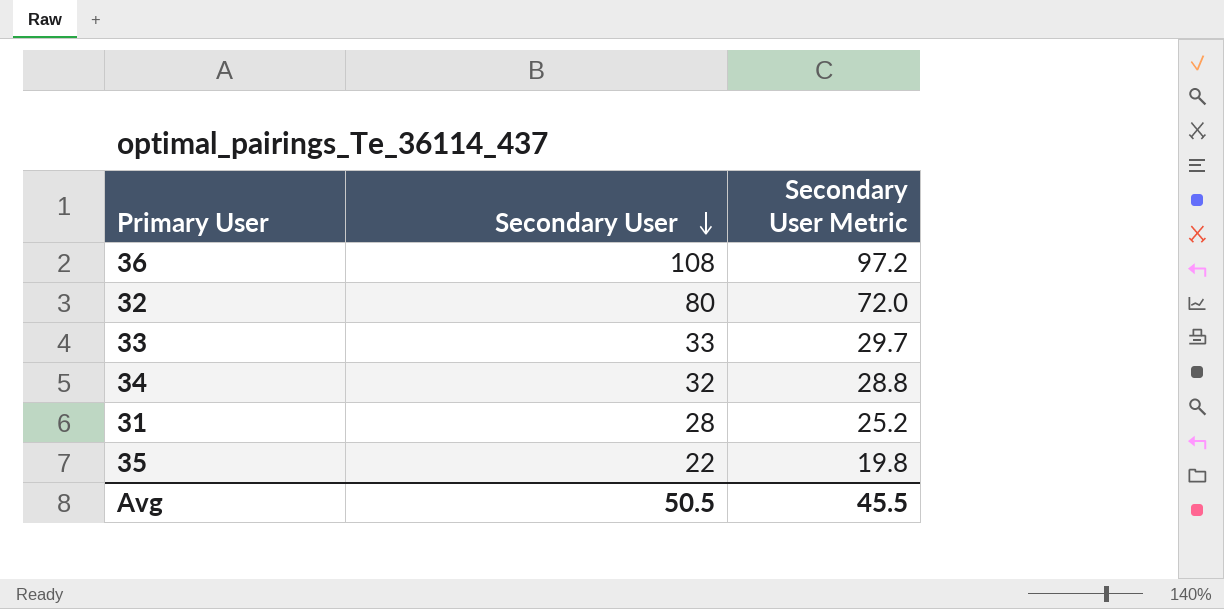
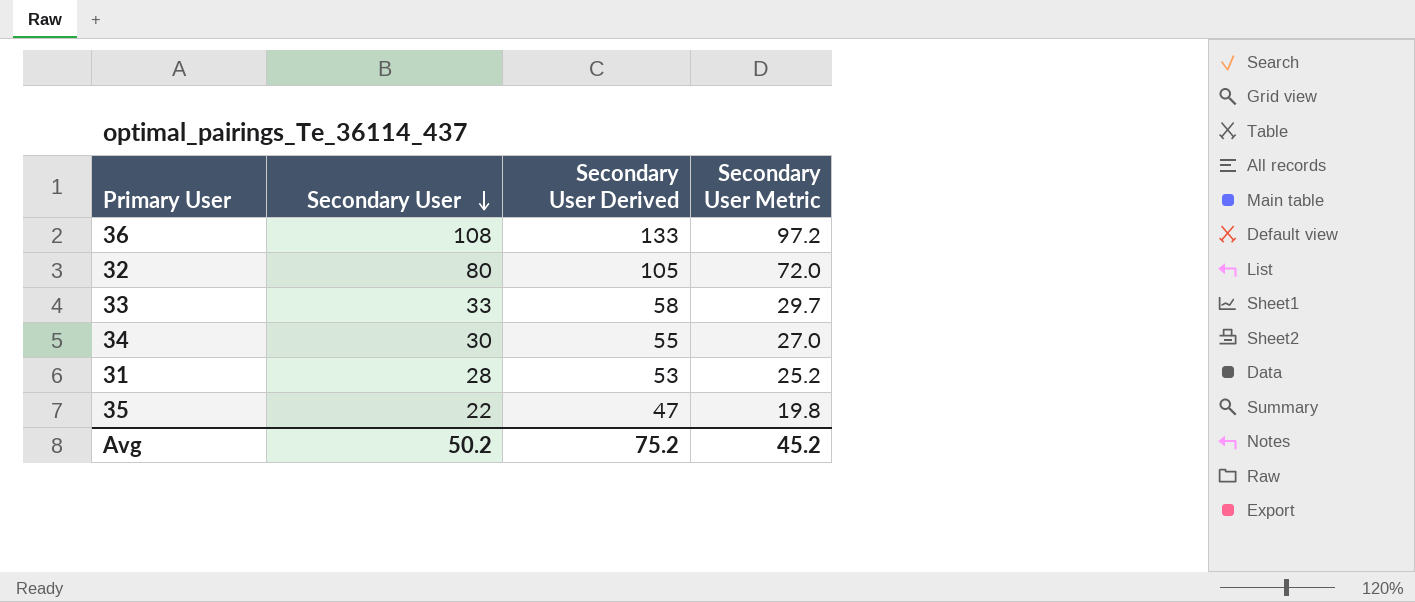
column Secondary User Derived | formula: none -> [Secondary User] + 25
34 | Secondary User: 32 -> 30
34 | Secondary User Metric: 28.8 -> 27.0
Avg | Secondary User: 50.5 -> 50.2
Avg | Secondary User Metric: 45.5 -> 45.2

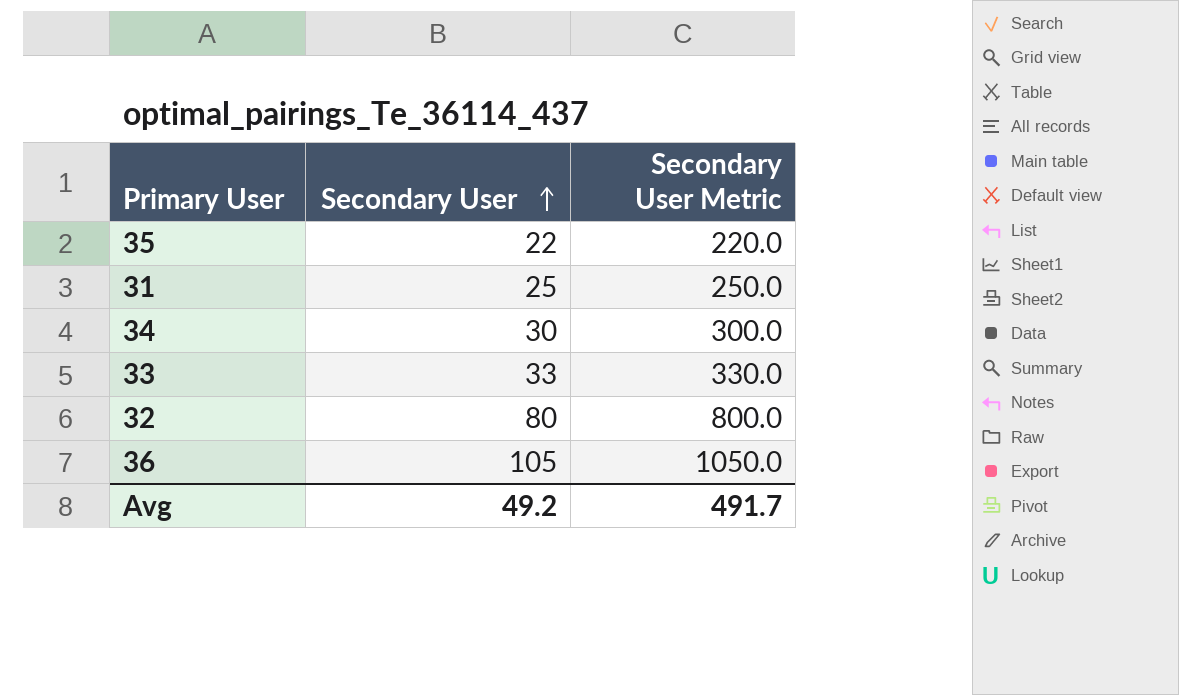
row order: Secondary User descending -> Secondary User ascending
column Secondary User Derived | formula: [Secondary User] + 25 -> none
column Secondary User Metric | formula: [Secondary User] * 0.9 -> [Secondary User] * 10
31 | Secondary User: 28 -> 25
36 | Secondary User: 108 -> 105
Avg | Secondary User: 50.2 -> 49.2
Avg | Secondary User Metric: 45.2 -> 491.7

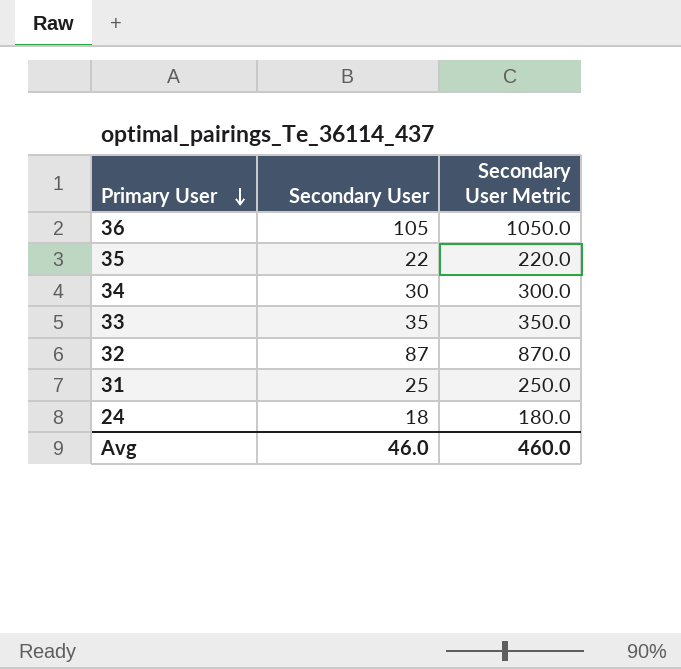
row order: Secondary User ascending -> Primary User descending
33 | Secondary User: 33 -> 35
33 | Secondary User Metric: 330.0 -> 350.0
32 | Secondary User: 80 -> 87
32 | Secondary User Metric: 800.0 -> 870.0
row 24: none -> 18 | 180.0
Avg | Secondary User: 49.2 -> 46.0
Avg | Secondary User Metric: 491.7 -> 460.0

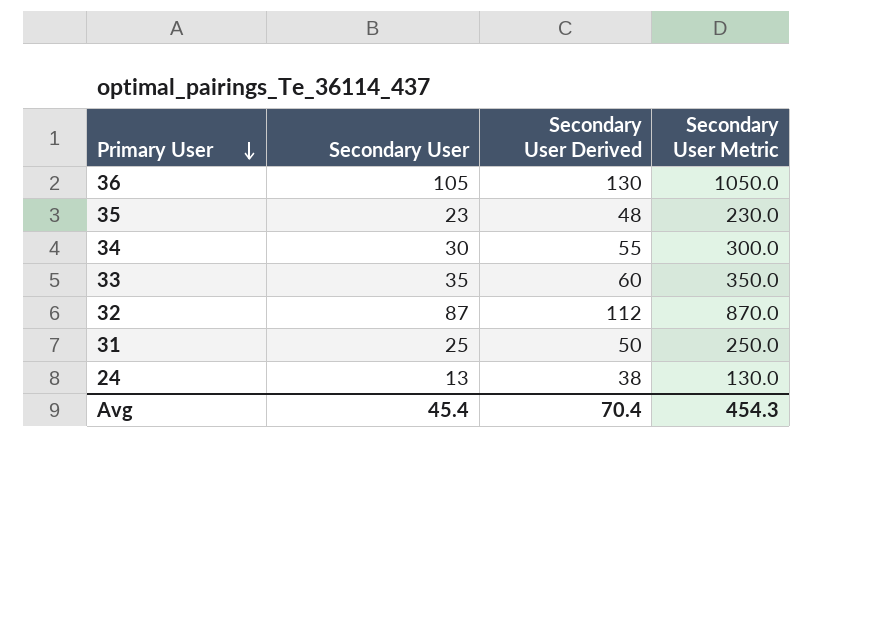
column Secondary User Derived | formula: none -> [Secondary User] + 25
35 | Secondary User: 22 -> 23
35 | Secondary User Metric: 220.0 -> 230.0
24 | Secondary User: 18 -> 13
24 | Secondary User Metric: 180.0 -> 130.0
Avg | Secondary User: 46.0 -> 45.4
Avg | Secondary User Metric: 460.0 -> 454.3

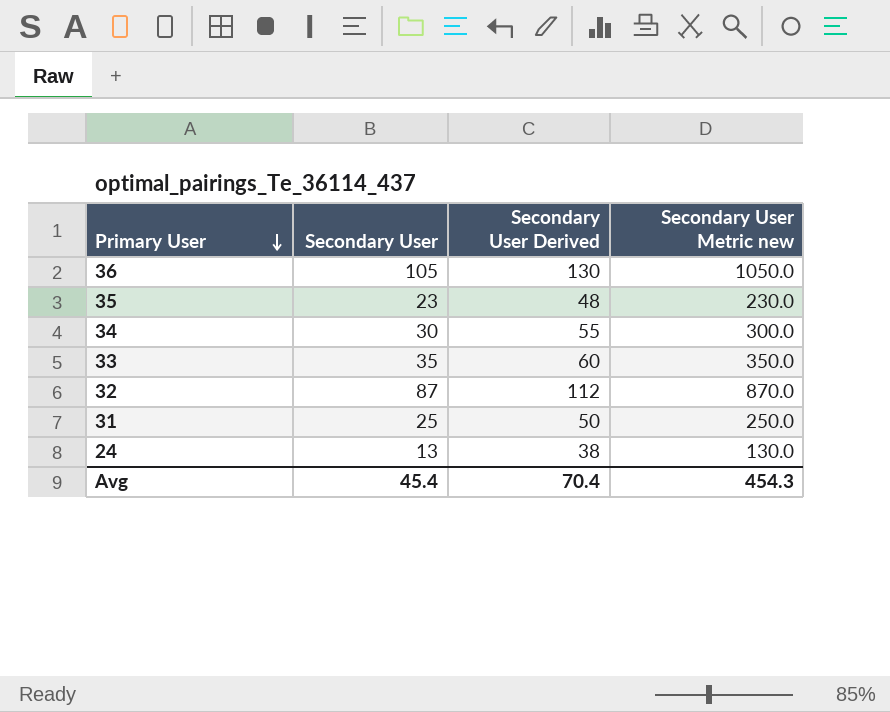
column name: Secondary User Metric -> Secondary User Metric new

